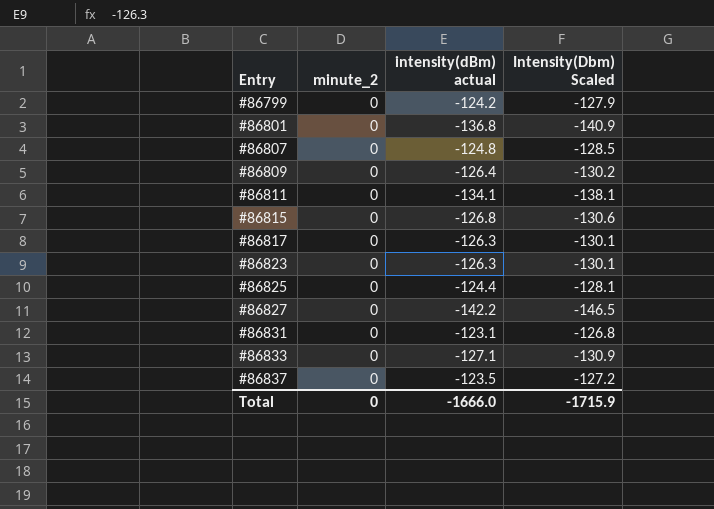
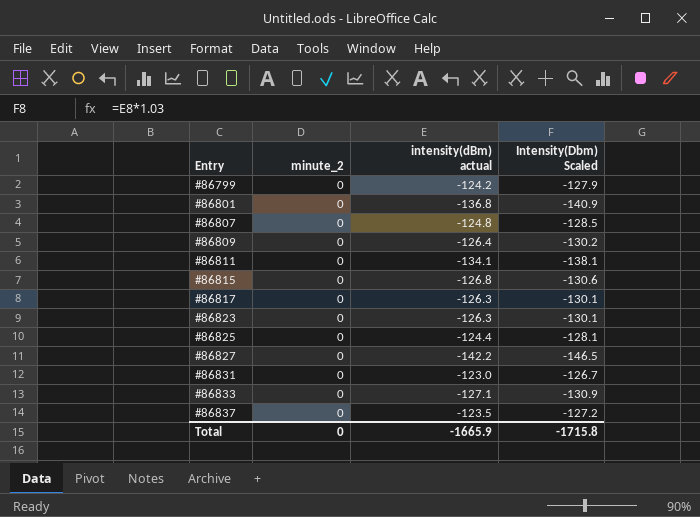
#86831 | intensity(dBm) actual: -123.1 -> -123.0
#86831 | Intensity(Dbm) Scaled: -126.8 -> -126.7
Total | intensity(dBm) actual: -1666.0 -> -1665.9
Total | Intensity(Dbm) Scaled: -1715.9 -> -1715.8

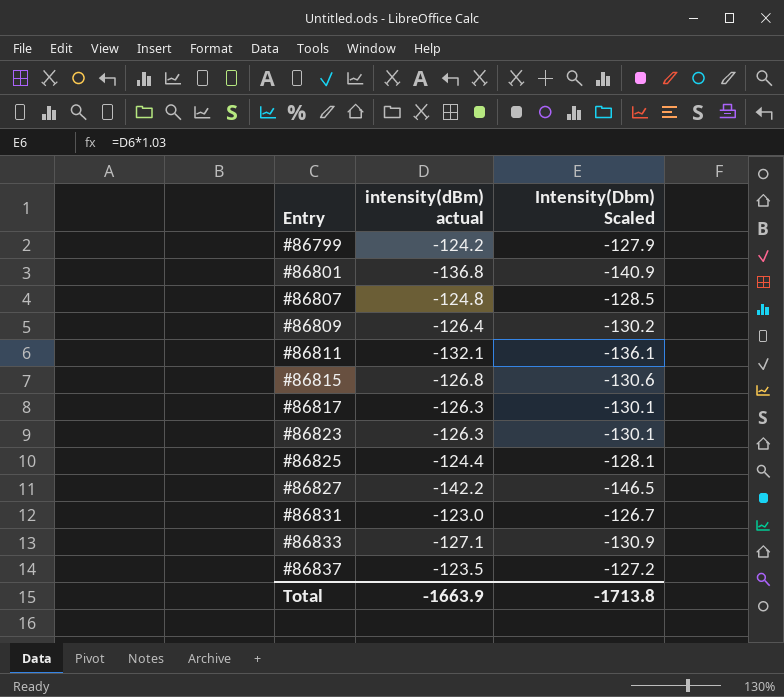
column minute_2 | position: 2 -> none
#86811 | intensity(dBm) actual: -134.1 -> -132.1
#86811 | Intensity(Dbm) Scaled: -138.1 -> -136.1
Total | intensity(dBm) actual: -1665.9 -> -1663.9
Total | Intensity(Dbm) Scaled: -1715.8 -> -1713.8

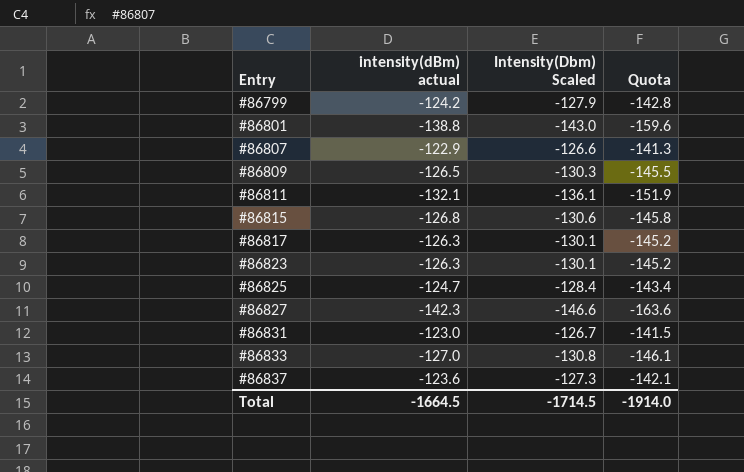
column Quota | formula: none -> [intensity(dBm) actual] * 1.15
#86801 | intensity(dBm) actual: -136.8 -> -138.8
#86801 | Intensity(Dbm) Scaled: -140.9 -> -143.0
#86807 | intensity(dBm) actual: -124.8 -> -122.9
#86807 | Intensity(Dbm) Scaled: -128.5 -> -126.6
#86809 | intensity(dBm) actual: -126.4 -> -126.5
#86809 | Intensity(Dbm) Scaled: -130.2 -> -130.3
#86825 | intensity(dBm) actual: -124.4 -> -124.7
#86825 | Intensity(Dbm) Scaled: -128.1 -> -128.4
#86827 | intensity(dBm) actual: -142.2 -> -142.3
#86827 | Intensity(Dbm) Scaled: -146.5 -> -146.6
#86833 | intensity(dBm) actual: -127.1 -> -127.0
#86833 | Intensity(Dbm) Scaled: -130.9 -> -130.8
#86837 | intensity(dBm) actual: -123.5 -> -123.6
#86837 | Intensity(Dbm) Scaled: -127.2 -> -127.3
Total | intensity(dBm) actual: -1663.9 -> -1664.5
Total | Intensity(Dbm) Scaled: -1713.8 -> -1714.5

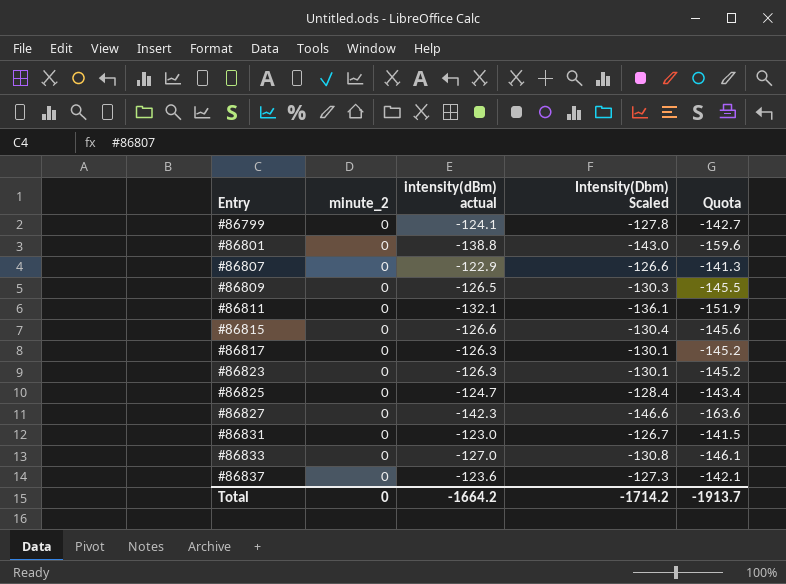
column minute_2 | position: none -> 2
#86799 | intensity(dBm) actual: -124.2 -> -124.1
#86799 | Intensity(Dbm) Scaled: -127.9 -> -127.8
#86799 | Quota: -142.8 -> -142.7
#86815 | intensity(dBm) actual: -126.8 -> -126.6
#86815 | Intensity(Dbm) Scaled: -130.6 -> -130.4
#86815 | Quota: -145.8 -> -145.6
Total | intensity(dBm) actual: -1664.5 -> -1664.2
Total | Intensity(Dbm) Scaled: -1714.5 -> -1714.2
Total | Quota: -1914.0 -> -1913.7

